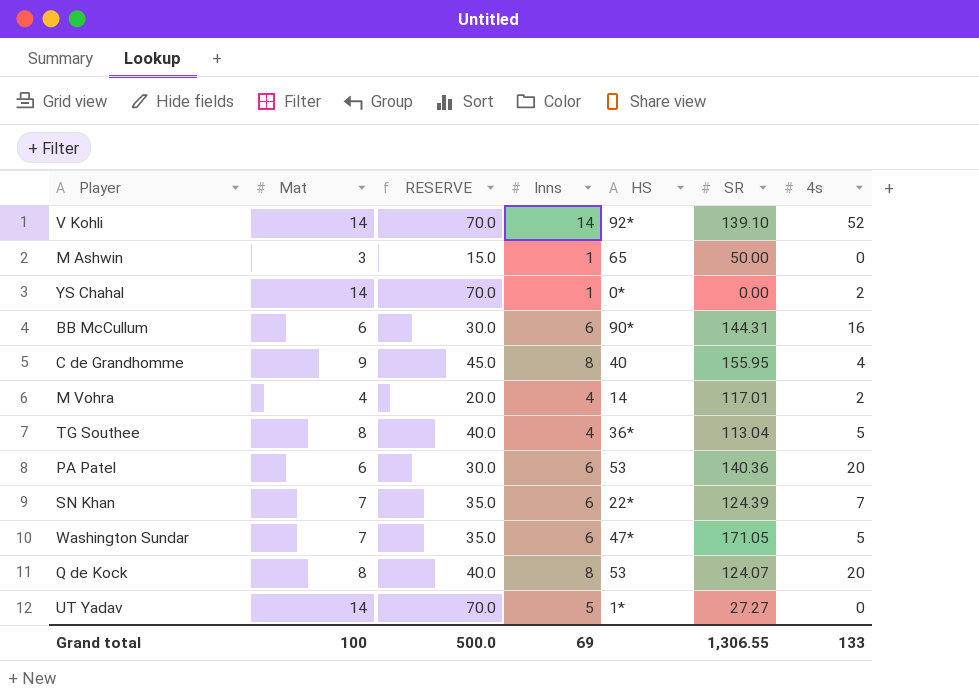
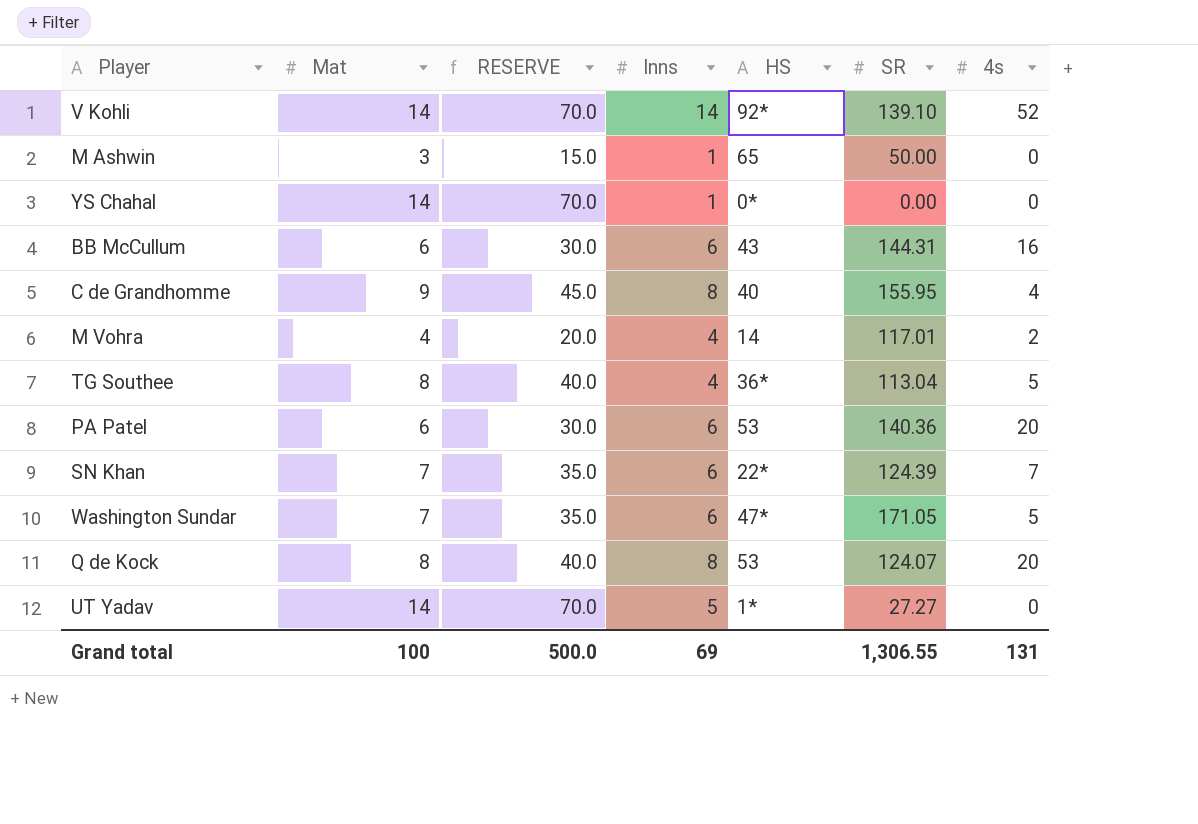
YS Chahal | 4s: 2 -> 0
BB McCullum | HS: 90* -> 43
Grand total | 4s: 133 -> 131

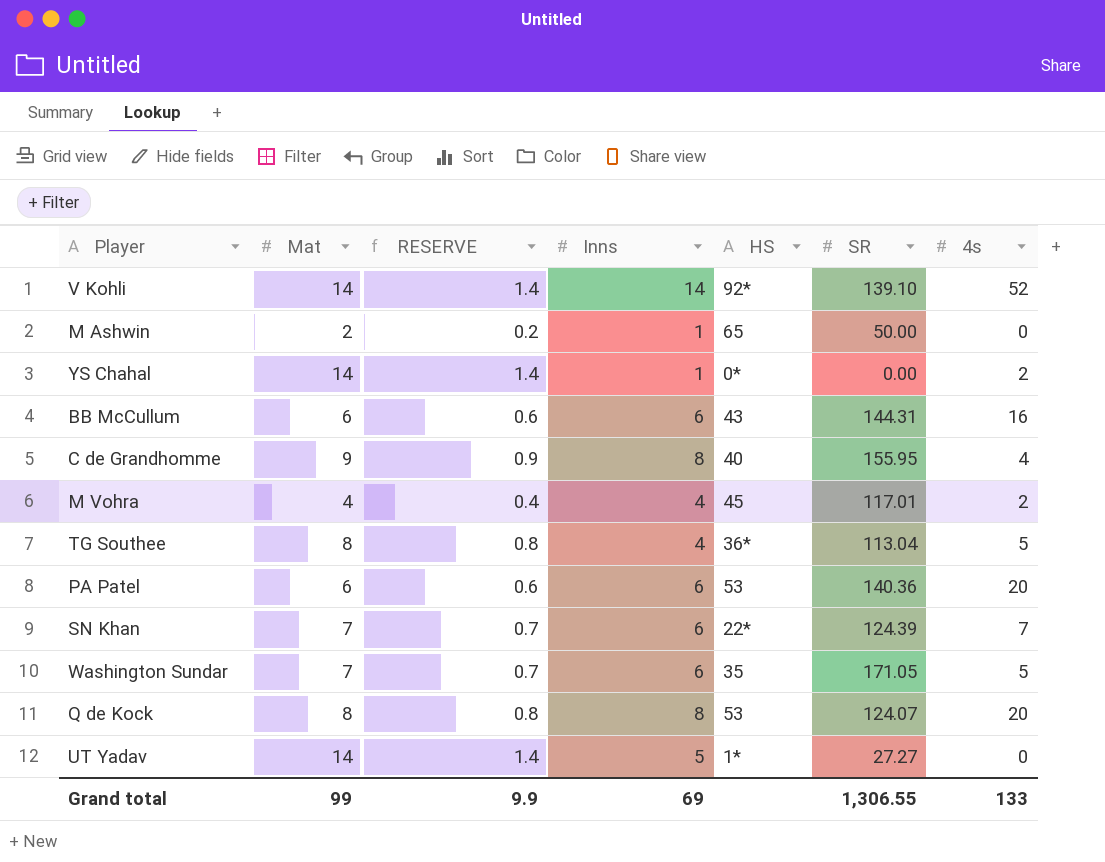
column RESERVE | formula: [Mat] * 5 -> [Mat] * 0.1
M Ashwin | Mat: 3 -> 2
YS Chahal | 4s: 0 -> 2
M Vohra | HS: 14 -> 45
Washington Sundar | HS: 47* -> 35
Grand total | Mat: 100 -> 99
Grand total | RESERVE: 500.0 -> 9.9
Grand total | 4s: 131 -> 133

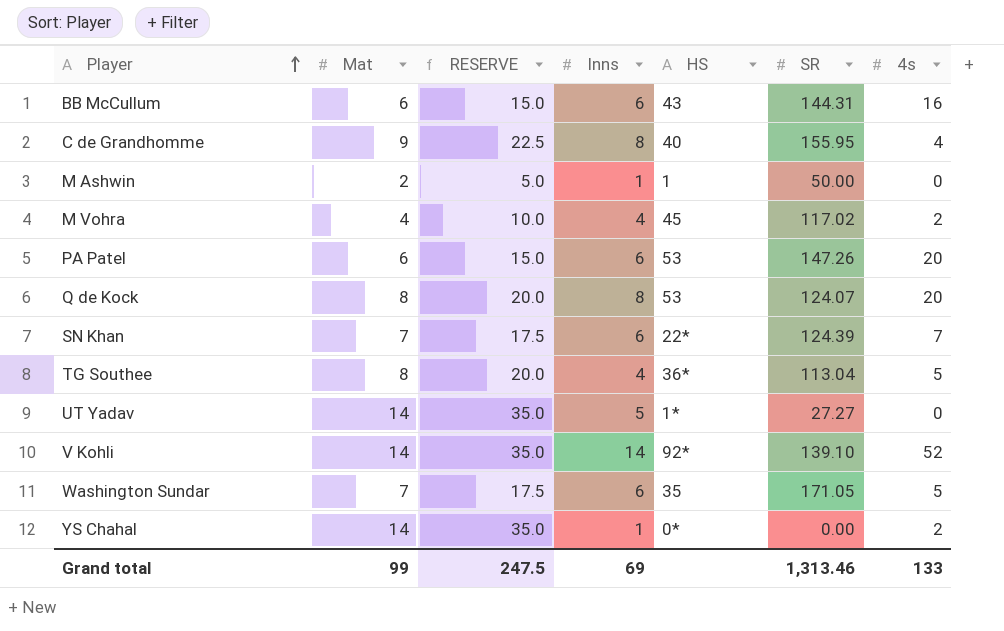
row order: none -> Player ascending
column RESERVE | formula: [Mat] * 0.1 -> [Mat] * 2.5
M Ashwin | HS: 65 -> 1
M Vohra | SR: 117.01 -> 117.02
PA Patel | SR: 140.36 -> 147.26
Grand total | RESERVE: 9.9 -> 247.5
Grand total | SR: 1,306.55 -> 1,313.46

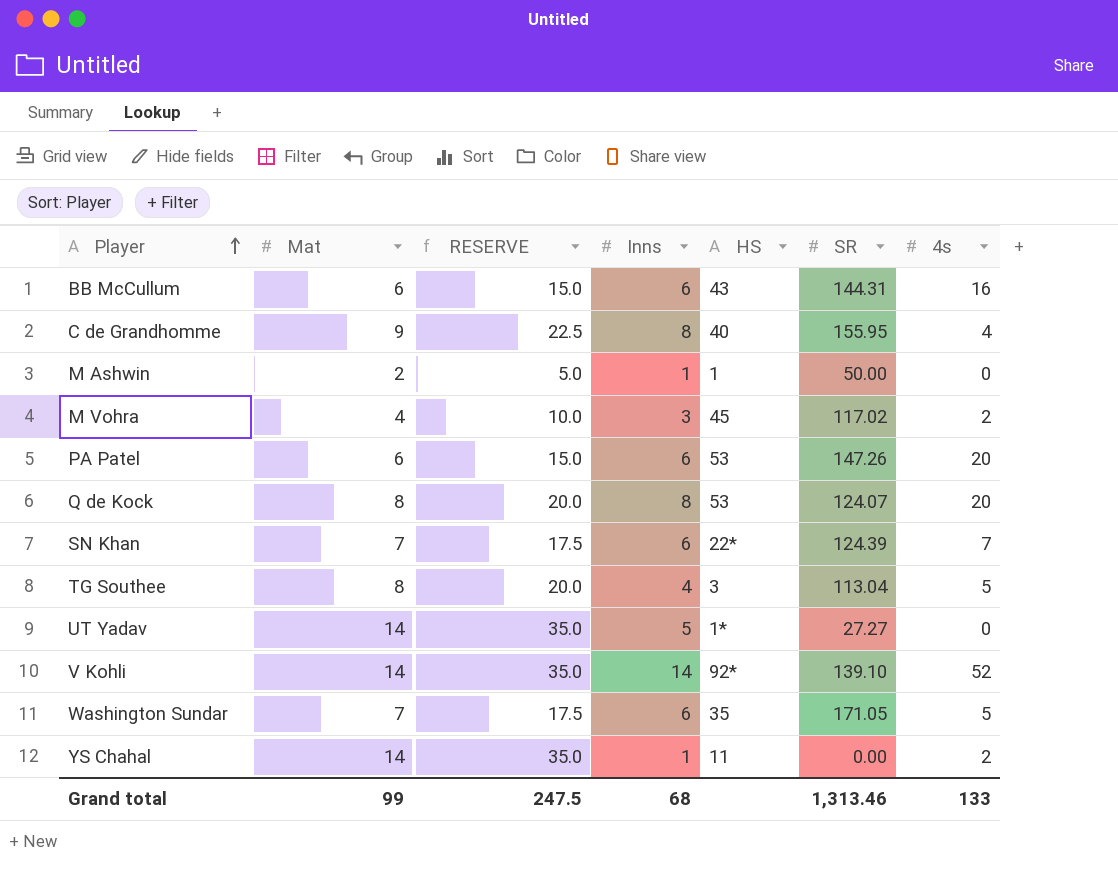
M Vohra | Inns: 4 -> 3
TG Southee | HS: 36* -> 3
YS Chahal | HS: 0* -> 11
Grand total | Inns: 69 -> 68

